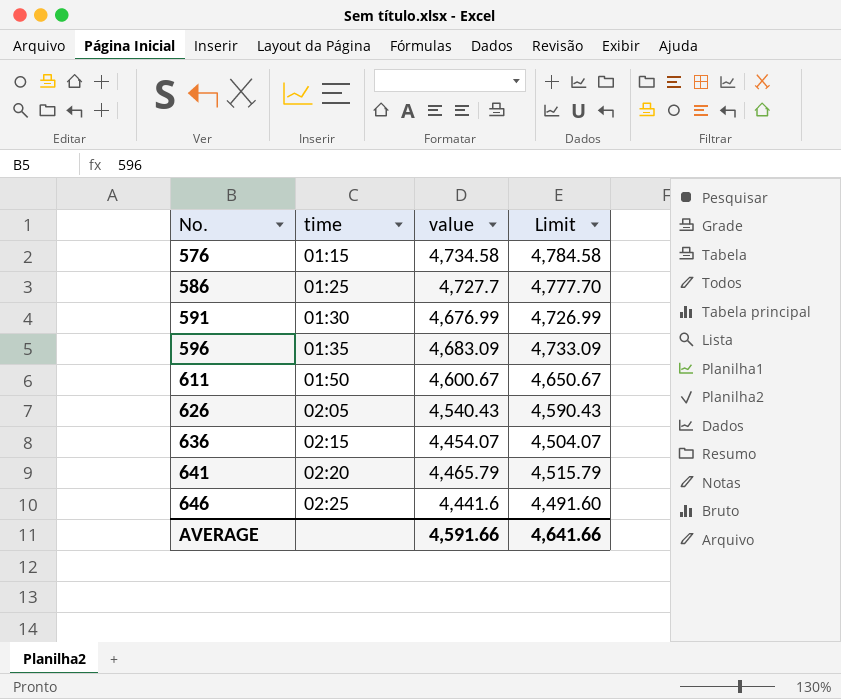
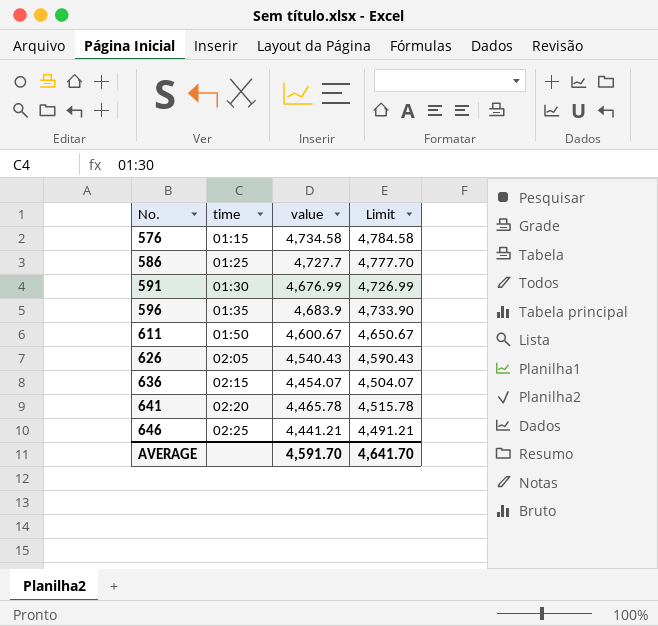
596 | value: 4,683.09 -> 4,683.9
596 | Limit: 4,733.09 -> 4,733.90
641 | value: 4,465.79 -> 4,465.78
641 | Limit: 4,515.79 -> 4,515.78
646 | value: 4,441.6 -> 4,441.21
646 | Limit: 4,491.60 -> 4,491.21
AVERAGE | value: 4,591.66 -> 4,591.70
AVERAGE | Limit: 4,641.66 -> 4,641.70

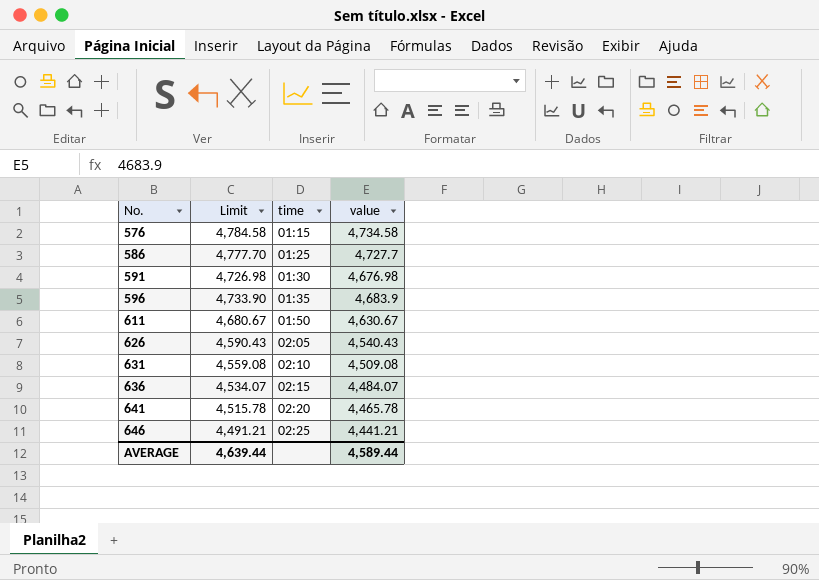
column Limit | position: 4 -> 2
591 | Limit: 4,726.99 -> 4,726.98
591 | value: 4,676.99 -> 4,676.98
611 | Limit: 4,650.67 -> 4,680.67
611 | value: 4,600.67 -> 4,630.67
row 631: none -> 4,559.08 | 02:10 | 4,509.08
636 | Limit: 4,504.07 -> 4,534.07
636 | value: 4,454.07 -> 4,484.07
AVERAGE | Limit: 4,641.70 -> 4,639.44
AVERAGE | value: 4,591.70 -> 4,589.44

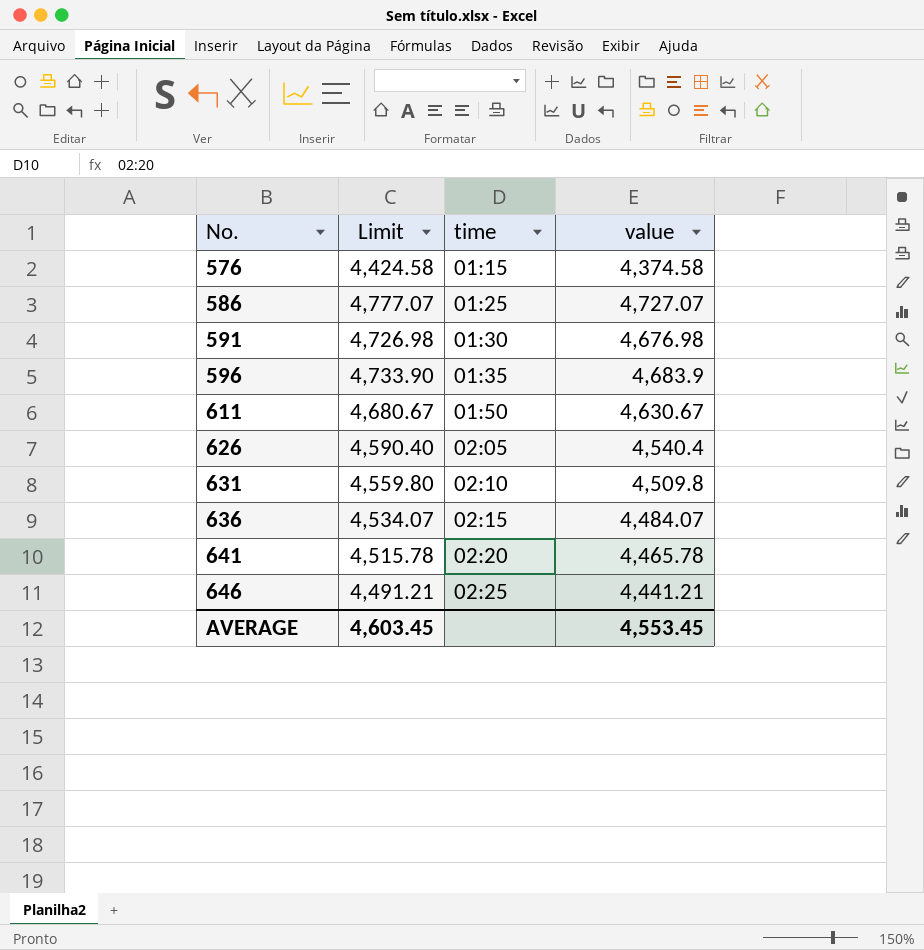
576 | Limit: 4,784.58 -> 4,424.58
576 | value: 4,734.58 -> 4,374.58
586 | Limit: 4,777.70 -> 4,777.07
586 | value: 4,727.7 -> 4,727.07
626 | Limit: 4,590.43 -> 4,590.40
626 | value: 4,540.43 -> 4,540.4
631 | Limit: 4,559.08 -> 4,559.80
631 | value: 4,509.08 -> 4,509.8
AVERAGE | Limit: 4,639.44 -> 4,603.45
AVERAGE | value: 4,589.44 -> 4,553.45

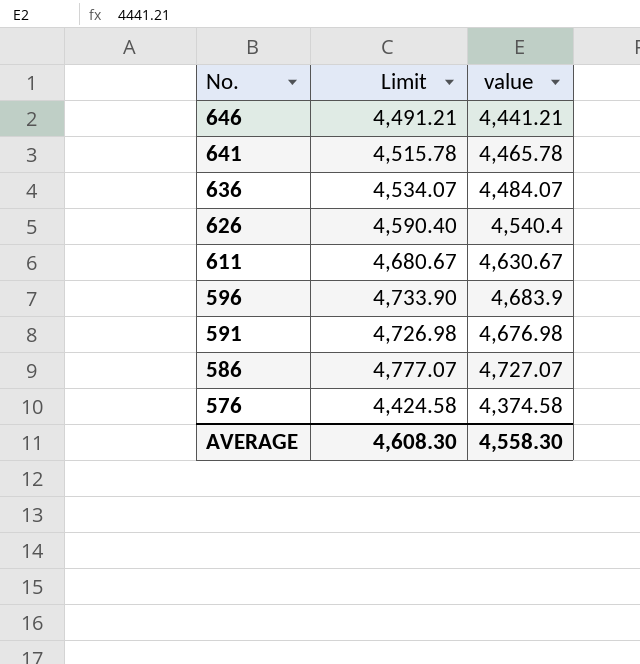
row order: No. ascending -> No. descending
column time | position: 3 -> none
row 631: 4,559.80 | 02:10 | 4,509.8 -> none
AVERAGE | Limit: 4,603.45 -> 4,608.30
AVERAGE | value: 4,553.45 -> 4,558.30

